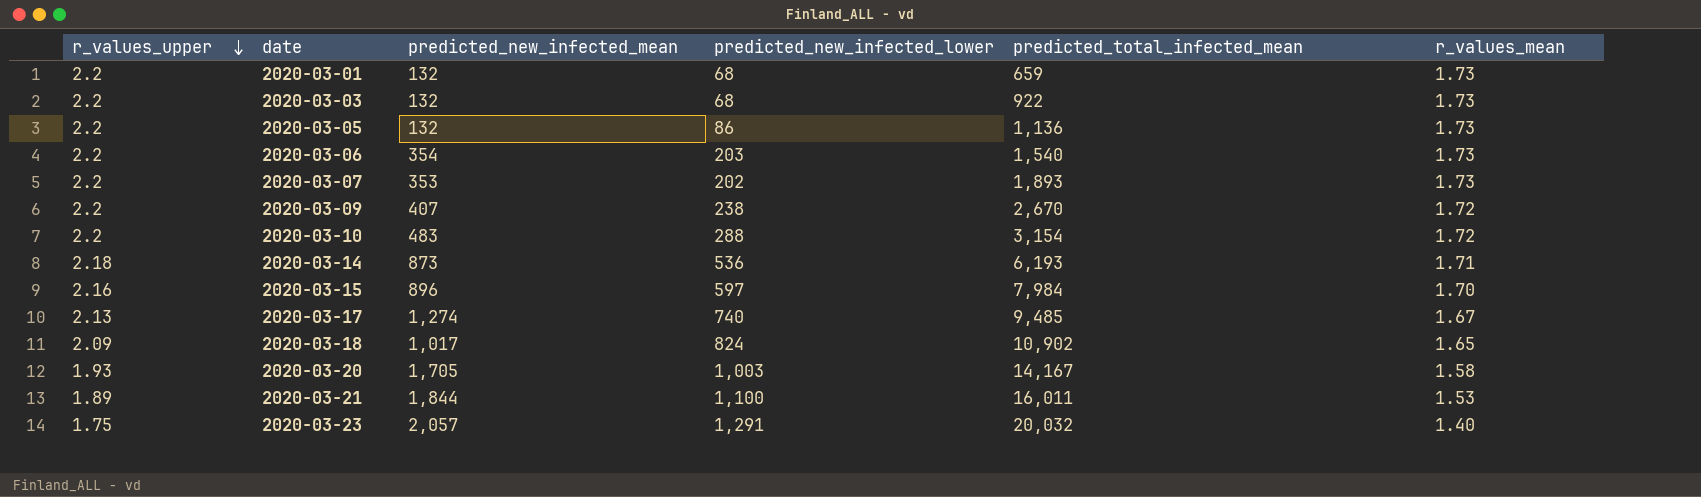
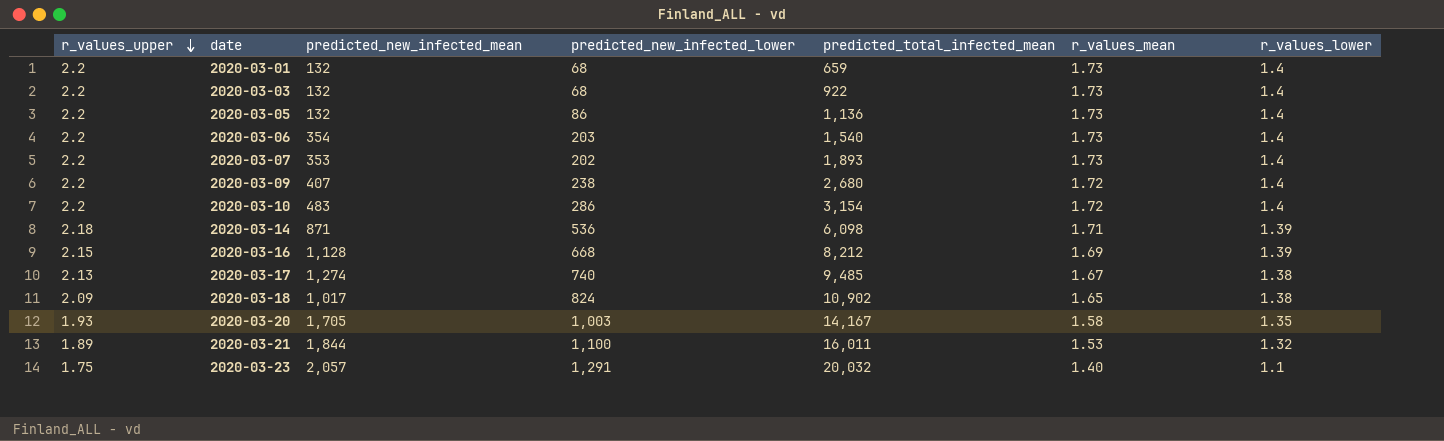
column r_values_lower | position: none -> 7
row 2020-03-15: 2.16 | 896 | 597 | 7,984 | 1.70 -> none
2020-03-09 | predicted_total_infected_mean: 2,670 -> 2,680
2020-03-10 | predicted_new_infected_lower: 288 -> 286
2020-03-14 | predicted_new_infected_mean: 873 -> 871
2020-03-14 | predicted_total_infected_mean: 6,193 -> 6,098
row 2020-03-16: none -> 2.15 | 1,128 | 668 | 8,212 | 1.69 | 1.39

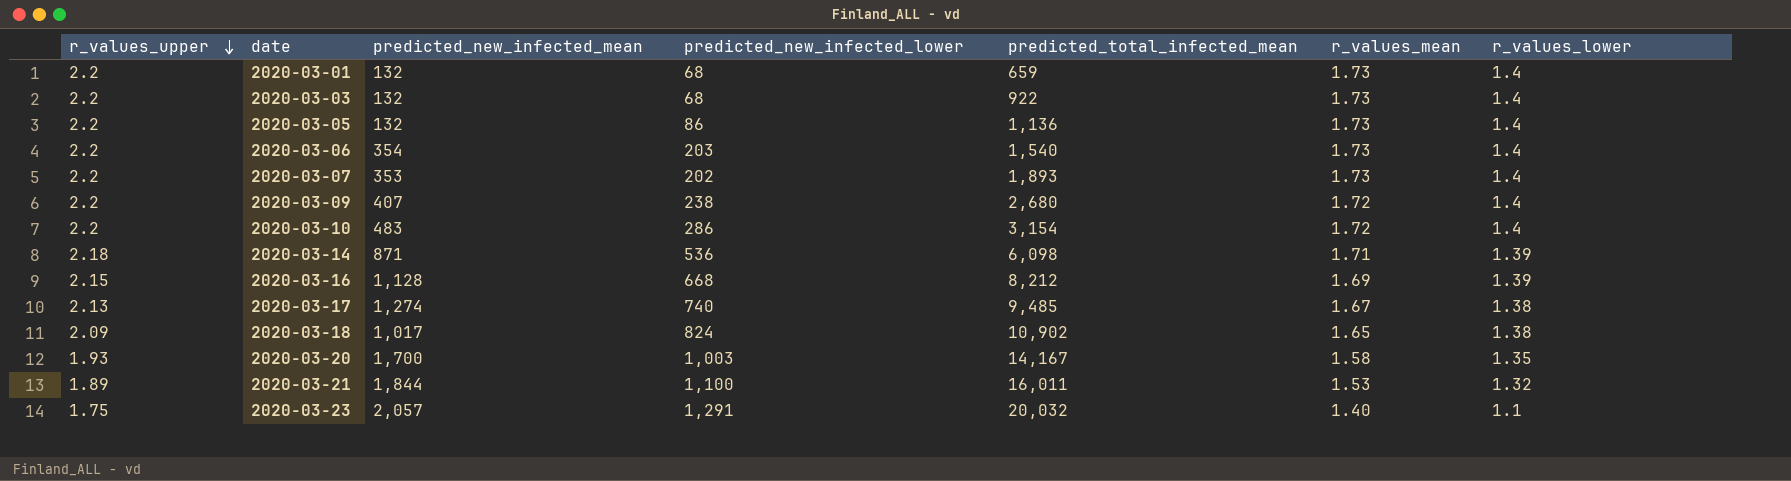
2020-03-20 | predicted_new_infected_mean: 1,705 -> 1,700

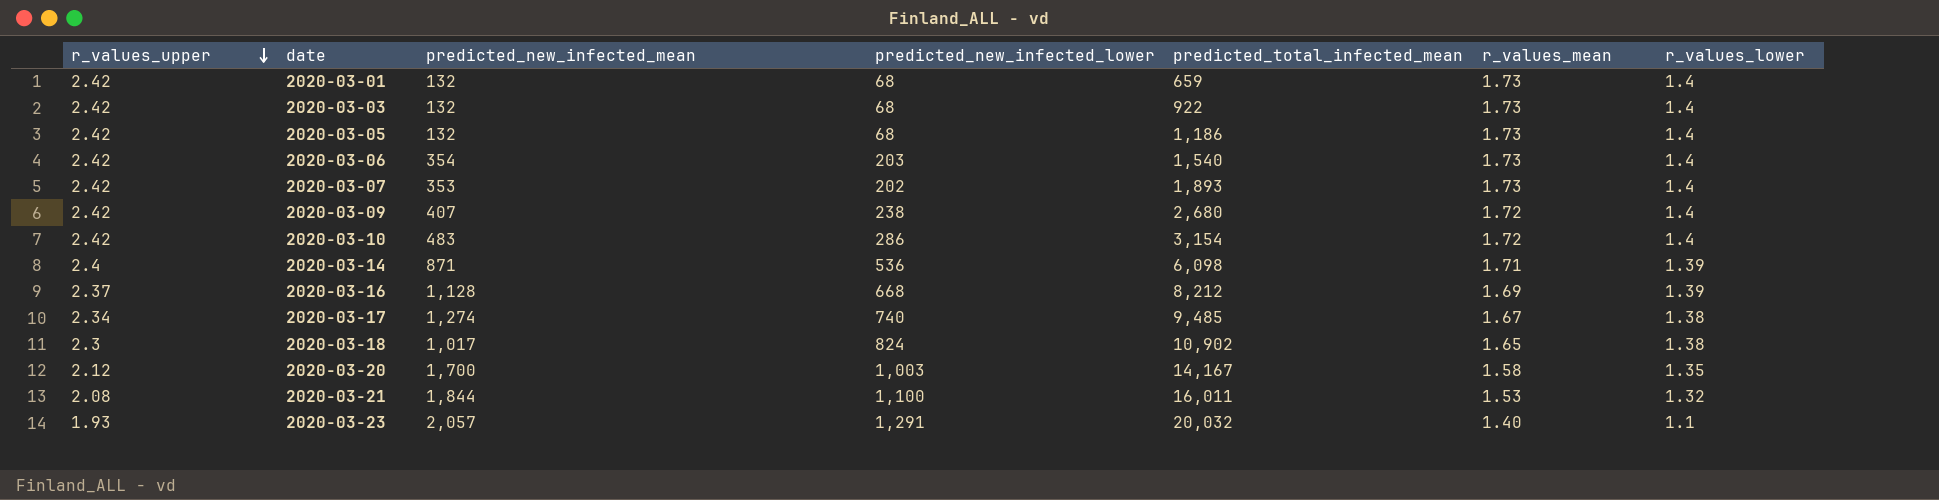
2020-03-01 | r_values_upper: 2.2 -> 2.42
2020-03-03 | r_values_upper: 2.2 -> 2.42
2020-03-05 | r_values_upper: 2.2 -> 2.42
2020-03-05 | predicted_new_infected_lower: 86 -> 68
2020-03-05 | predicted_total_infected_mean: 1,136 -> 1,186
2020-03-06 | r_values_upper: 2.2 -> 2.42
2020-03-07 | r_values_upper: 2.2 -> 2.42
2020-03-09 | r_values_upper: 2.2 -> 2.42
2020-03-10 | r_values_upper: 2.2 -> 2.42
2020-03-14 | r_values_upper: 2.18 -> 2.4
2020-03-16 | r_values_upper: 2.15 -> 2.37
2020-03-17 | r_values_upper: 2.13 -> 2.34
2020-03-18 | r_values_upper: 2.09 -> 2.3
2020-03-20 | r_values_upper: 1.93 -> 2.12
2020-03-21 | r_values_upper: 1.89 -> 2.08
2020-03-23 | r_values_upper: 1.75 -> 1.93

